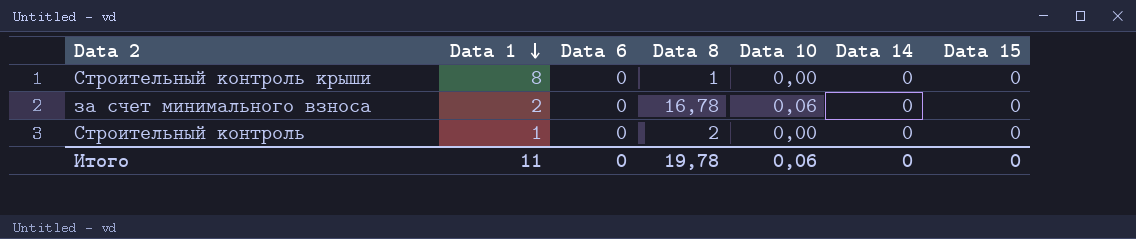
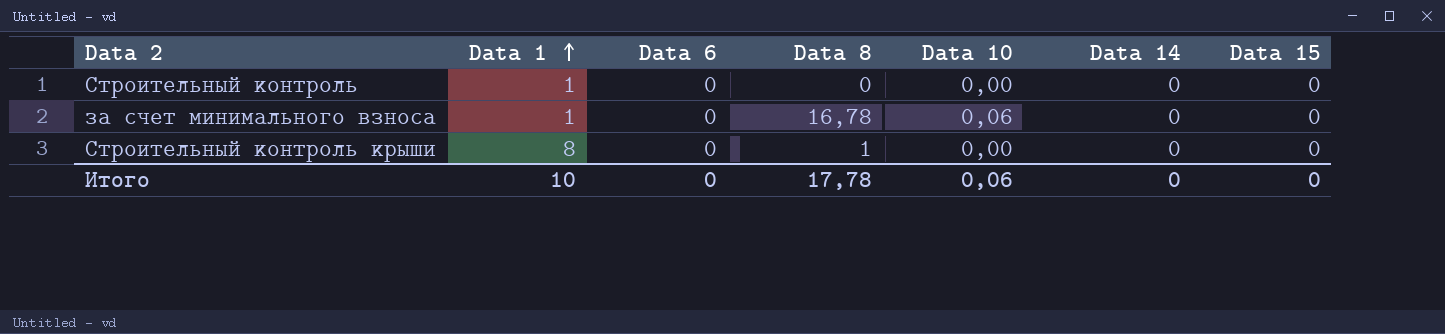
row order: Data 1 descending -> Data 1 ascending
Строительный контроль | Data 8: 2 -> 0
за счет минимального взноса | Data 1: 2 -> 1
Итого | Data 1: 11 -> 10
Итого | Data 8: 19,78 -> 17,78

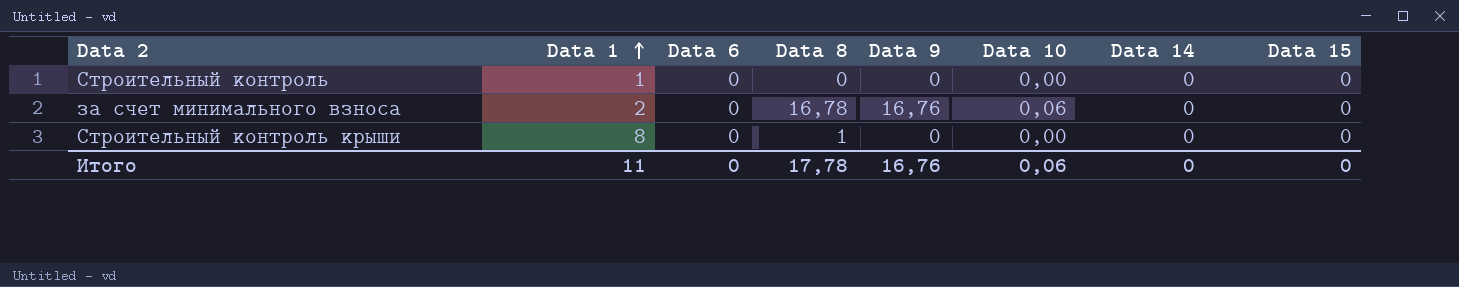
column Data 9 | position: none -> 5
за счет минимального взноса | Data 1: 1 -> 2
Итого | Data 1: 10 -> 11

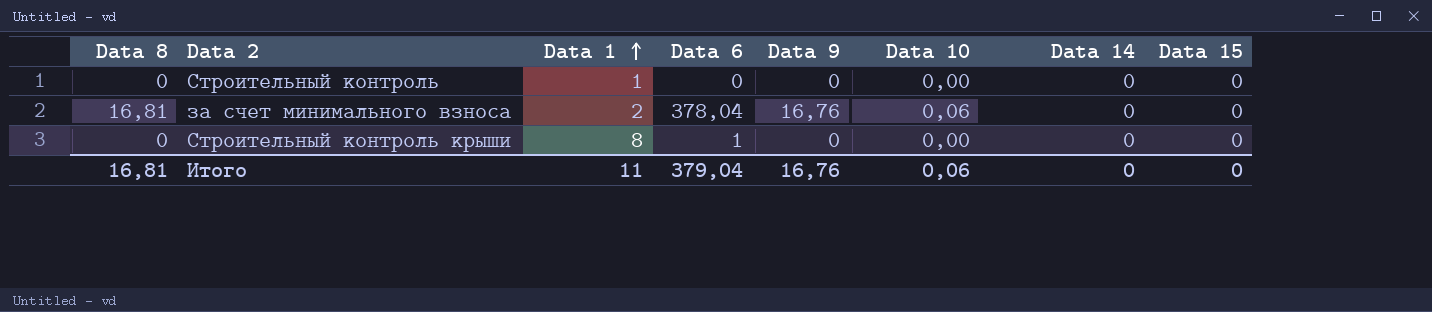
column Data 8 | position: 4 -> 1
за счет минимального взноса | Data 8: 16,78 -> 16,81
за счет минимального взноса | Data 6: 0 -> 378,04
Строительный контроль крыши | Data 8: 1 -> 0
Строительный контроль крыши | Data 6: 0 -> 1
Итого | Data 8: 17,78 -> 16,81
Итого | Data 6: 0 -> 379,04

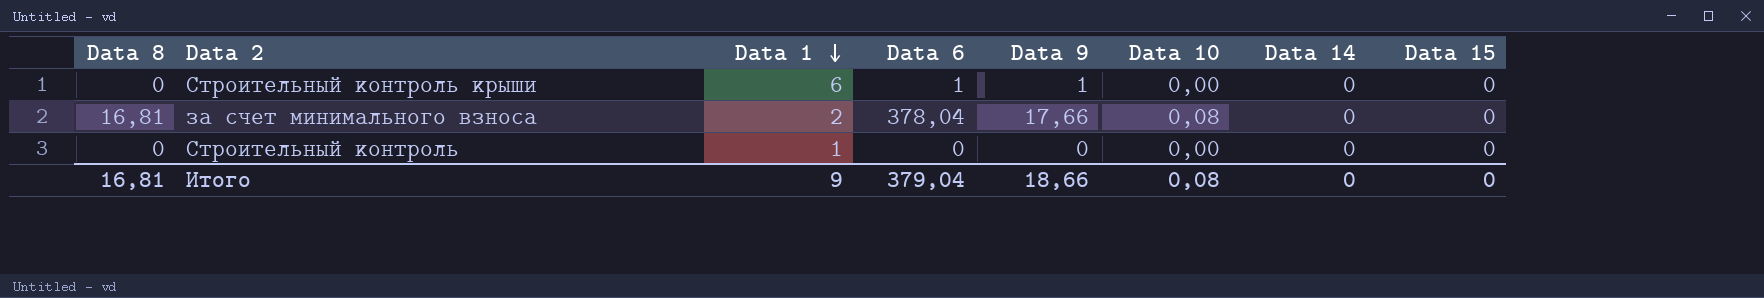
row order: Data 1 ascending -> Data 1 descending
Строительный контроль крыши | Data 1: 8 -> 6
Строительный контроль крыши | Data 9: 0 -> 1
за счет минимального взноса | Data 9: 16,76 -> 17,66
за счет минимального взноса | Data 10: 0,06 -> 0,08
Итого | Data 1: 11 -> 9
Итого | Data 9: 16,76 -> 18,66
Итого | Data 10: 0,06 -> 0,08

